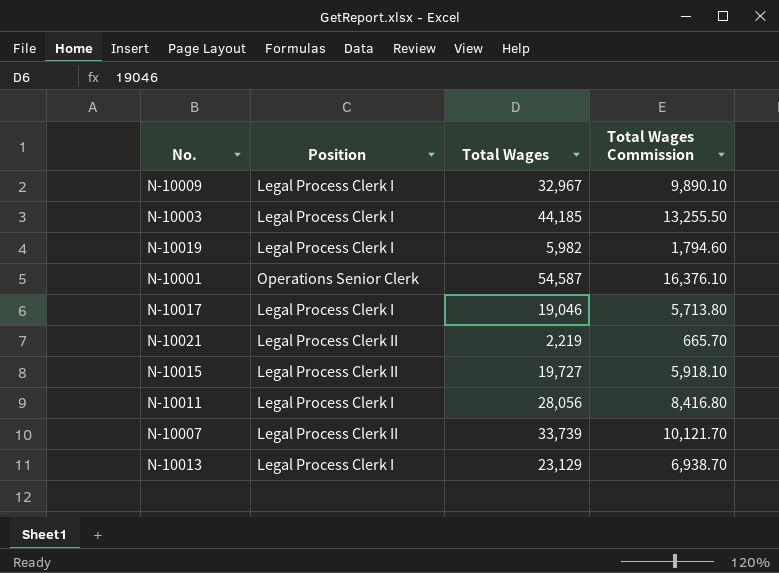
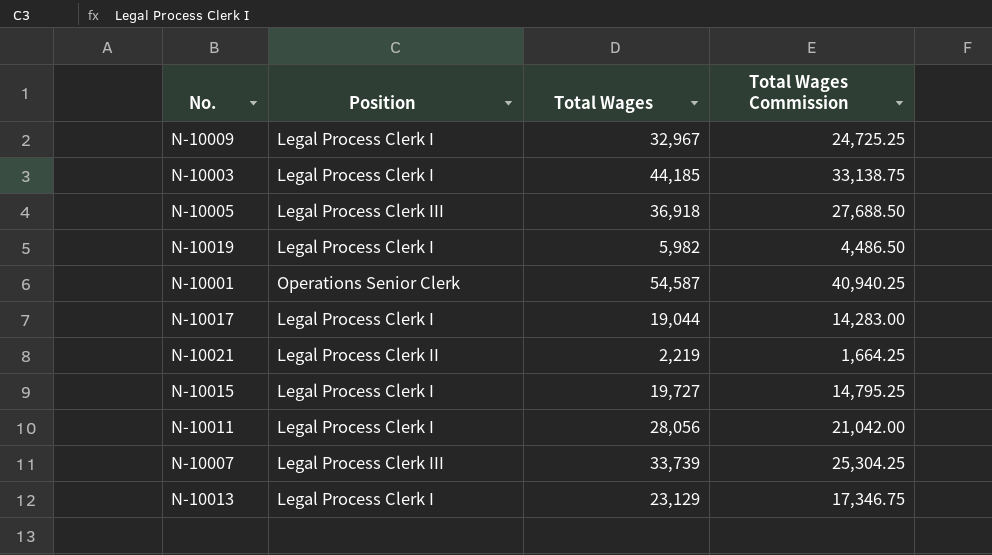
column Total Wages Commission | formula: [Total Wages] * 0.3 -> [Total Wages] * 0.75
row N-10005: none -> Legal Process Clerk III | 36,918 | 27,688.50
N-10017 | Total Wages: 19,046 -> 19,044
N-10015 | Position: Legal Process Clerk II -> Legal Process Clerk I
N-10007 | Position: Legal Process Clerk II -> Legal Process Clerk III

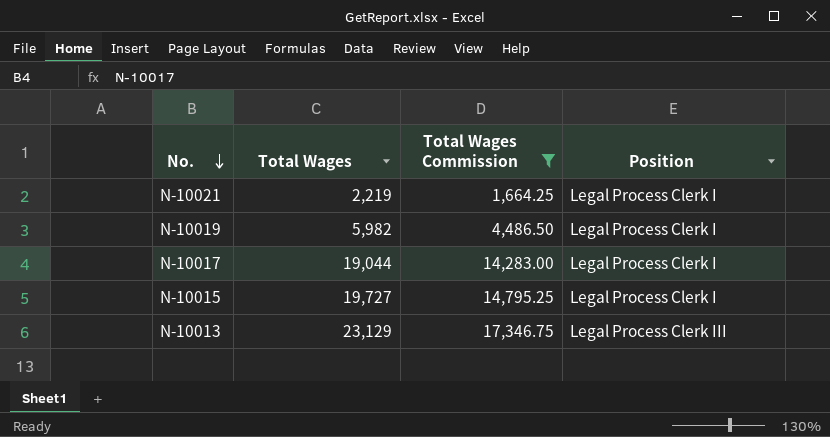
filter: none -> Total Wages Commission <= 17,346.75
row order: none -> No. descending
column Position | position: 2 -> 4
N-10021 | Position: Legal Process Clerk II -> Legal Process Clerk I
N-10013 | Position: Legal Process Clerk I -> Legal Process Clerk III

